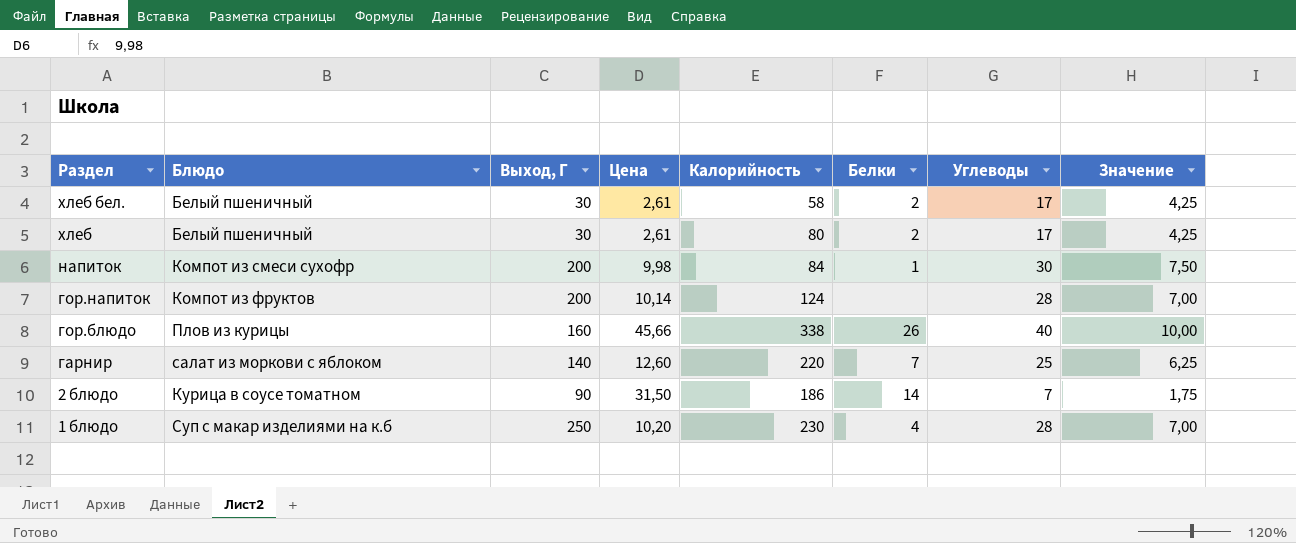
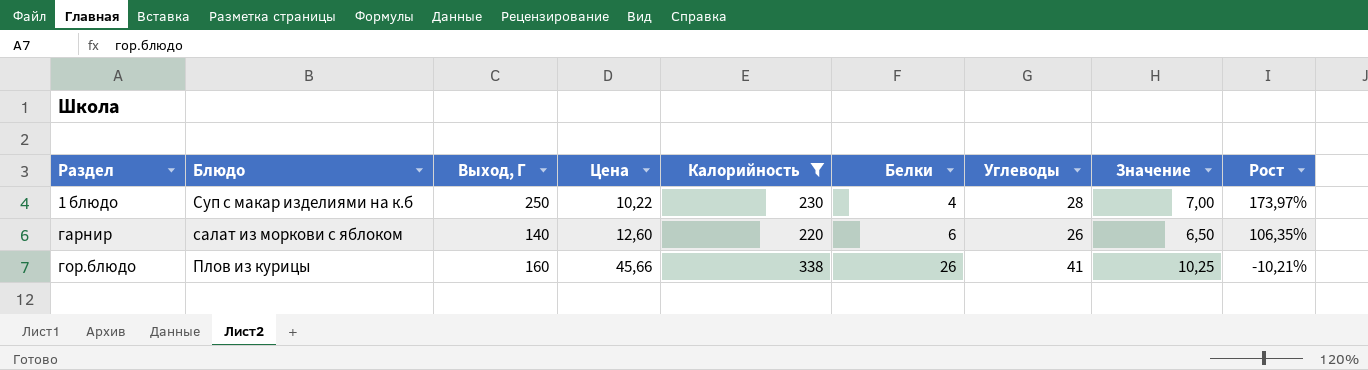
filter: none -> Калорийность >= 220
row order: Раздел descending -> Раздел ascending
column Рост | formula: none -> ([Углеводы] - [Цена]) / [Цена]
1 блюдо | Цена: 10,20 -> 10,22
гарнир | Белки: 7 -> 6
гарнир | Углеводы: 25 -> 26
гарнир | Значение: 6,25 -> 6,50
гор.блюдо | Углеводы: 40 -> 41
гор.блюдо | Значение: 10,00 -> 10,25

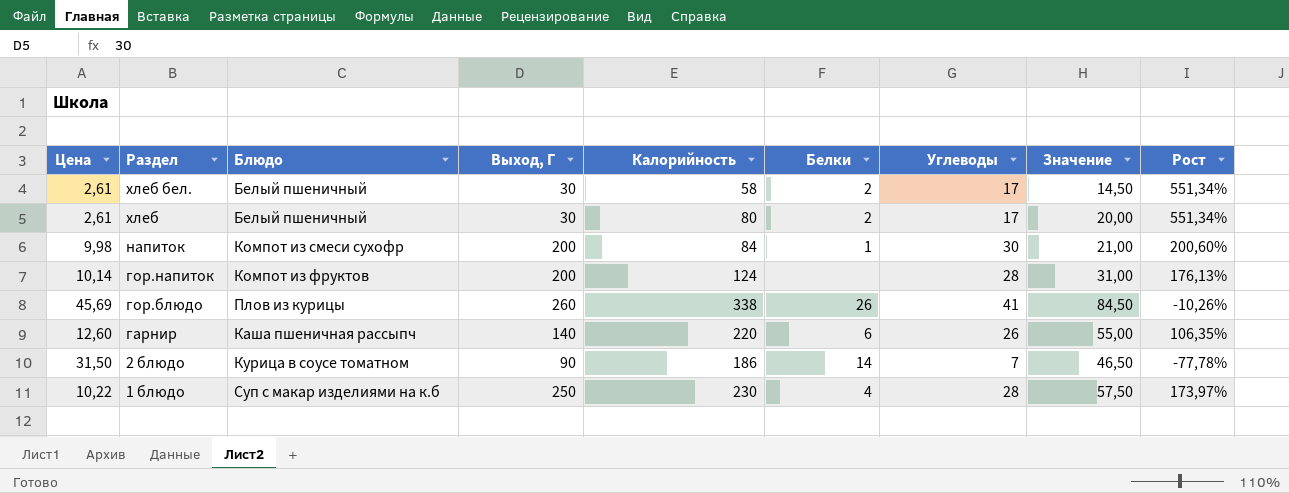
filter: Калорийность >= 220 -> none
row order: Раздел ascending -> Раздел descending
column Цена | position: 4 -> 1
column Значение | formula: [Углеводы] * 0,25 -> [Калорийность] * 0,25
гор.блюдо | Цена: 45,66 -> 45,69
гор.блюдо | Выход, Г: 160 -> 260
гор.блюдо | Рост: -10,21% -> -10,26%
гарнир | Блюдо: салат из моркови с яблоком -> Каша пшеничная рассыпч

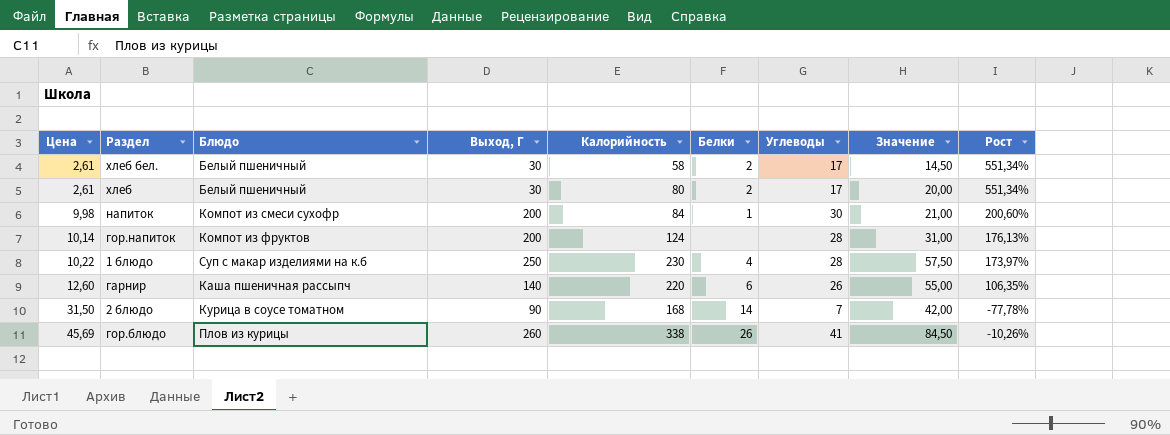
row order: Раздел descending -> Цена ascending
2 блюдо | Калорийность: 186 -> 168
2 блюдо | Значение: 46,50 -> 42,00

